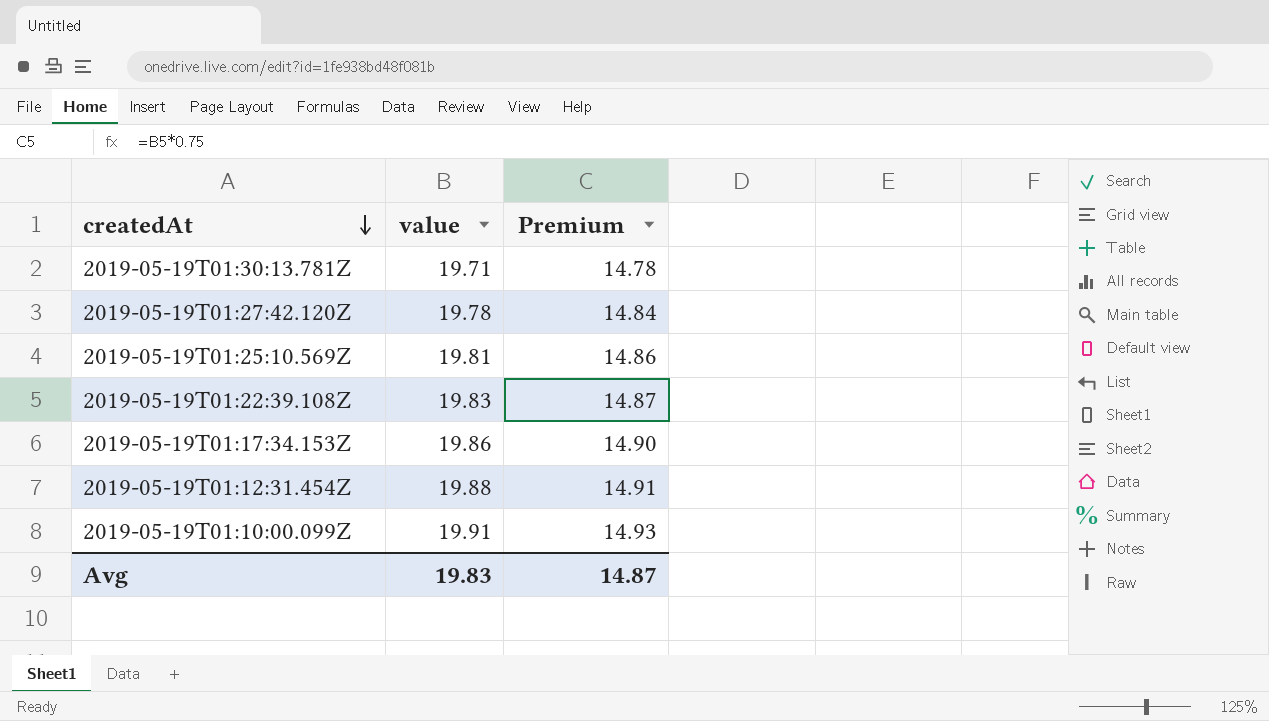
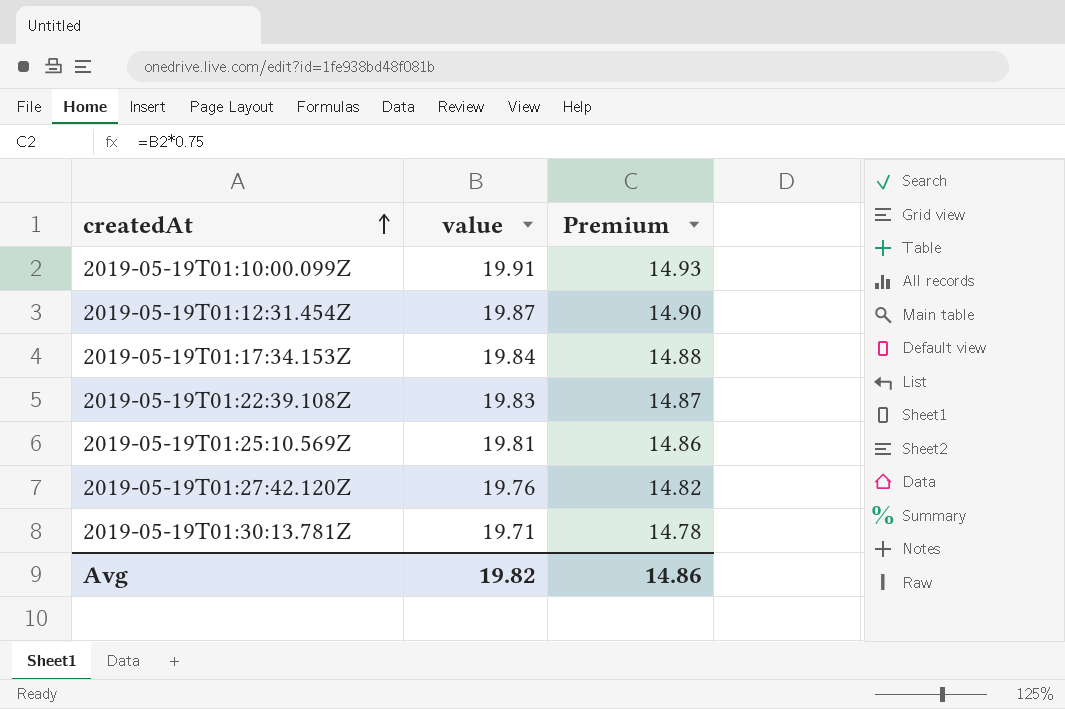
row order: createdAt descending -> createdAt ascending
2019-05-19T01:12:31.454Z | value: 19.88 -> 19.87
2019-05-19T01:12:31.454Z | Premium: 14.91 -> 14.90
2019-05-19T01:17:34.153Z | value: 19.86 -> 19.84
2019-05-19T01:17:34.153Z | Premium: 14.90 -> 14.88
2019-05-19T01:27:42.120Z | value: 19.78 -> 19.76
2019-05-19T01:27:42.120Z | Premium: 14.84 -> 14.82
Avg | value: 19.83 -> 19.82
Avg | Premium: 14.87 -> 14.86

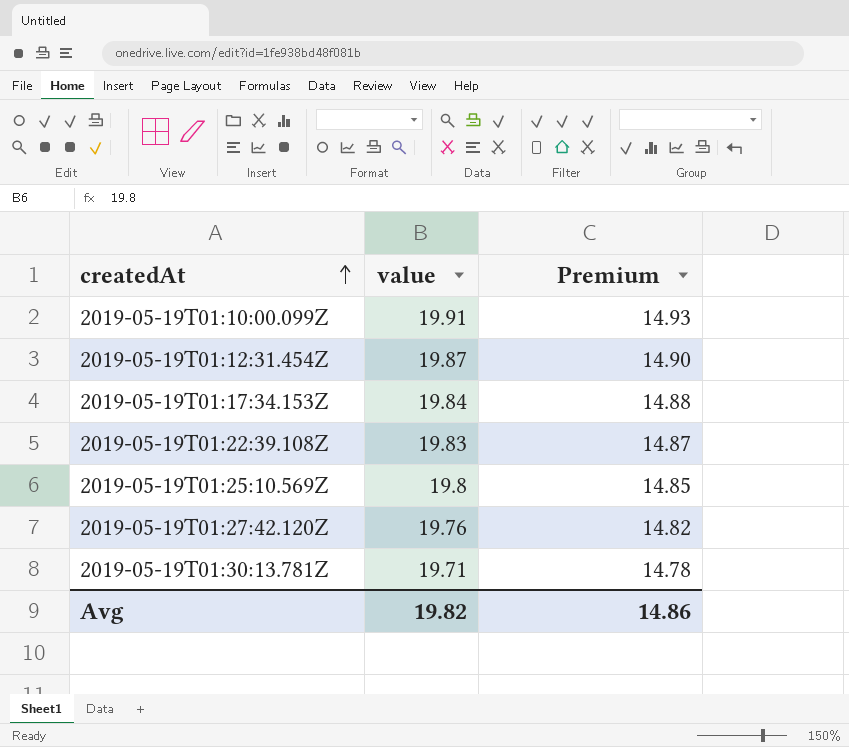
2019-05-19T01:25:10.569Z | value: 19.81 -> 19.8
2019-05-19T01:25:10.569Z | Premium: 14.86 -> 14.85

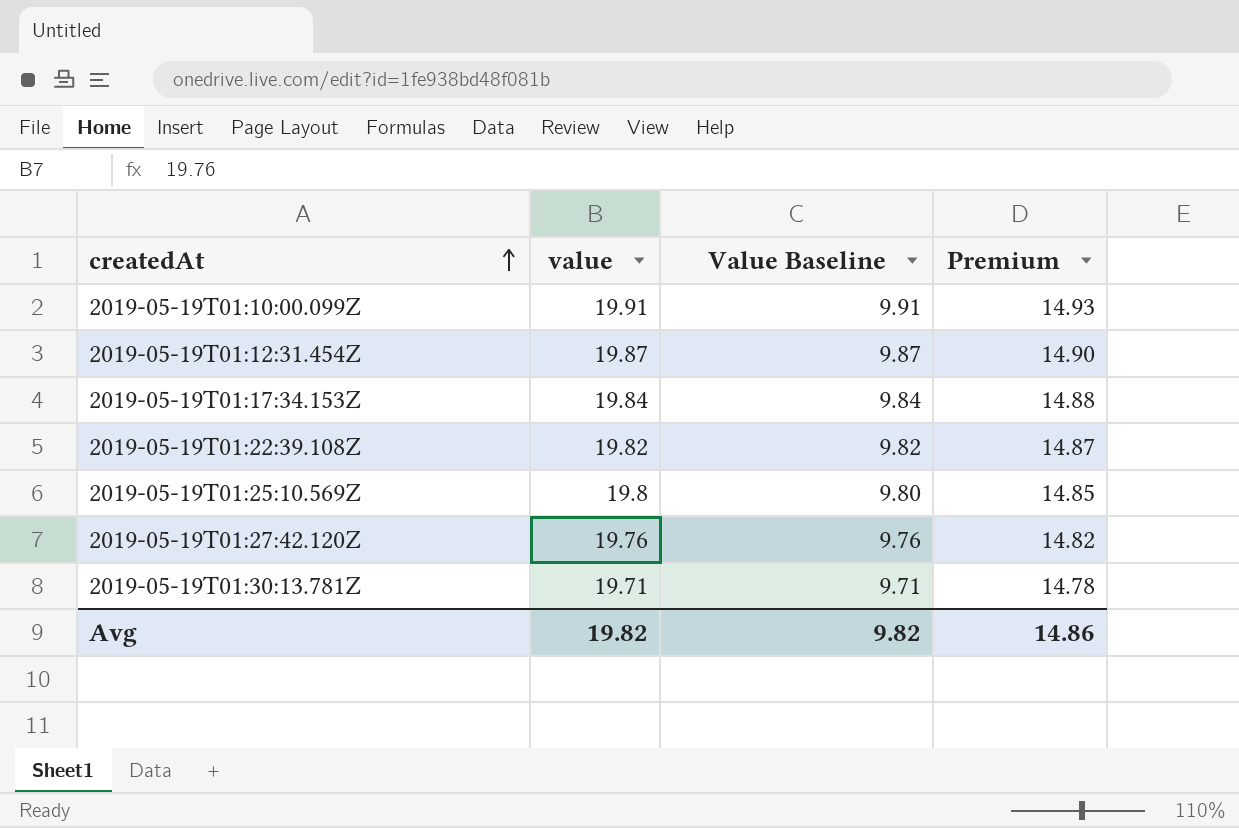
column Value Baseline | formula: none -> [value] - 10
2019-05-19T01:22:39.108Z | value: 19.83 -> 19.82

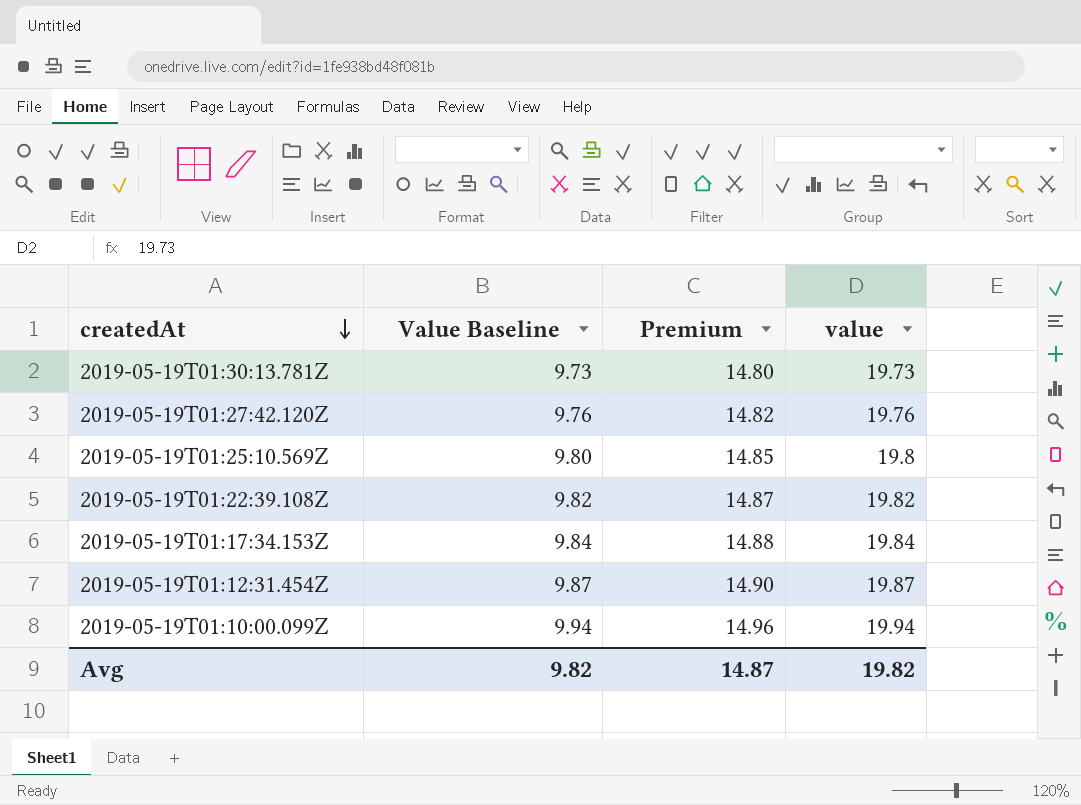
row order: createdAt ascending -> createdAt descending
column value | position: 2 -> 4
2019-05-19T01:30:13.781Z | Value Baseline: 9.71 -> 9.73
2019-05-19T01:30:13.781Z | Premium: 14.78 -> 14.80
2019-05-19T01:30:13.781Z | value: 19.71 -> 19.73
2019-05-19T01:10:00.099Z | Value Baseline: 9.91 -> 9.94
2019-05-19T01:10:00.099Z | Premium: 14.93 -> 14.96
2019-05-19T01:10:00.099Z | value: 19.91 -> 19.94
Avg | Premium: 14.86 -> 14.87

